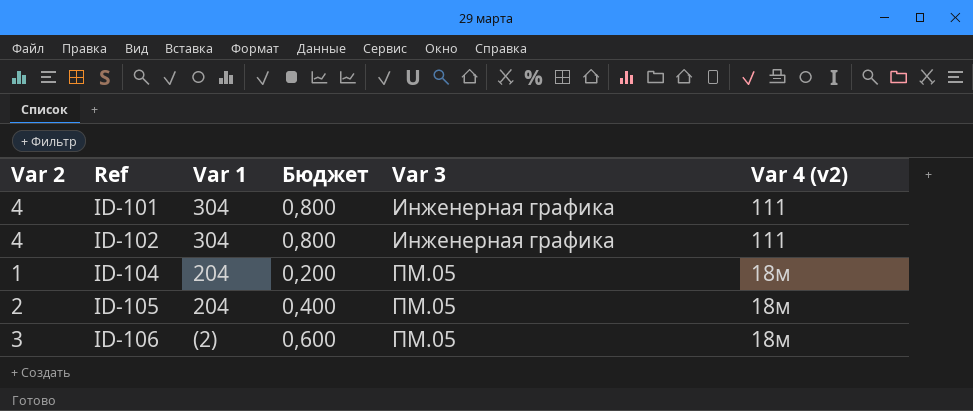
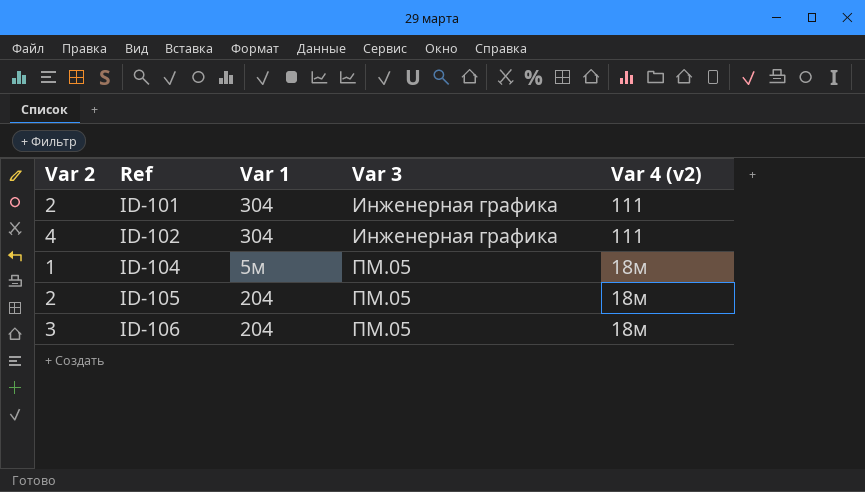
column Бюджет | formula: [Var 2] * 0,2 -> none
ID-101 | Var 2: 4 -> 2
ID-104 | Var 1: 204 -> 5м
ID-106 | Var 1: (2) -> 204

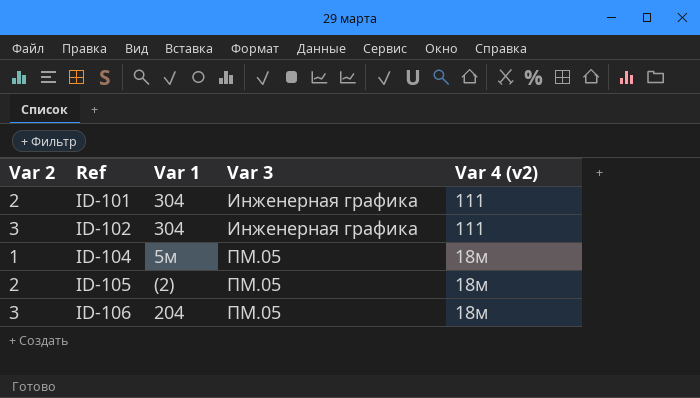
ID-102 | Var 2: 4 -> 3
ID-105 | Var 1: 204 -> (2)

